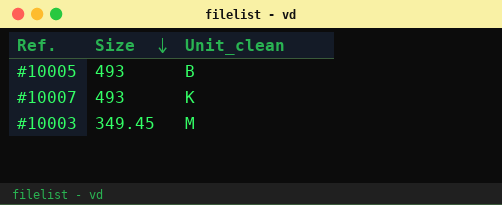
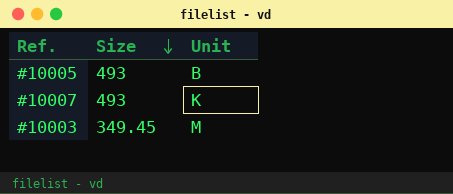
column name: Unit_clean -> Unit

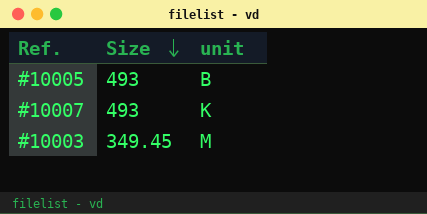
column name: Unit -> unit

